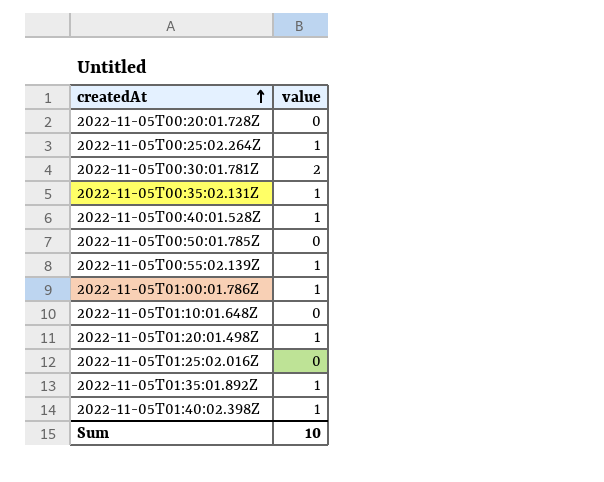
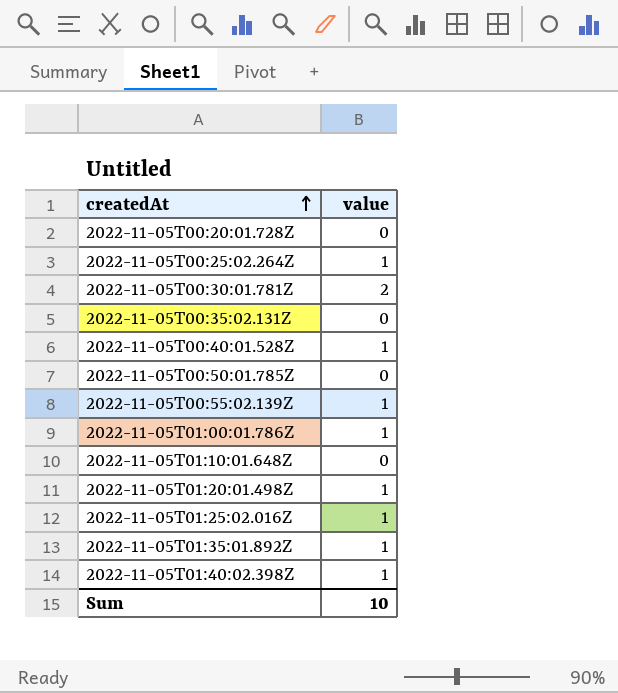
2022-11-05T00:35:02.131Z | value: 1 -> 0
2022-11-05T01:25:02.016Z | value: 0 -> 1

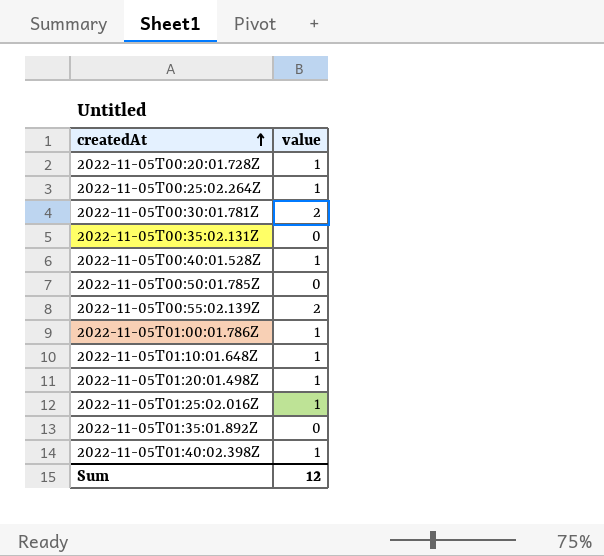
2022-11-05T00:20:01.728Z | value: 0 -> 1
2022-11-05T00:55:02.139Z | value: 1 -> 2
2022-11-05T01:10:01.648Z | value: 0 -> 1
2022-11-05T01:35:01.892Z | value: 1 -> 0
Sum | value: 10 -> 12

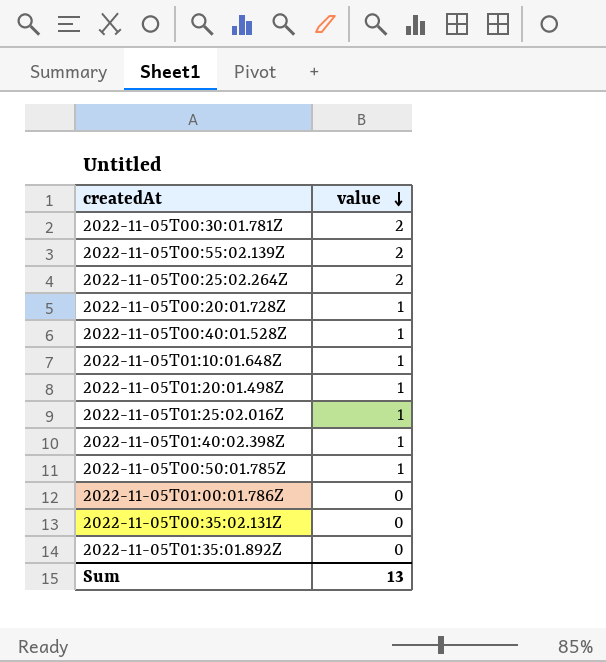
row order: createdAt ascending -> value descending
2022-11-05T00:25:02.264Z | value: 1 -> 2
2022-11-05T00:50:01.785Z | value: 0 -> 1
2022-11-05T01:00:01.786Z | value: 1 -> 0
Sum | value: 12 -> 13

